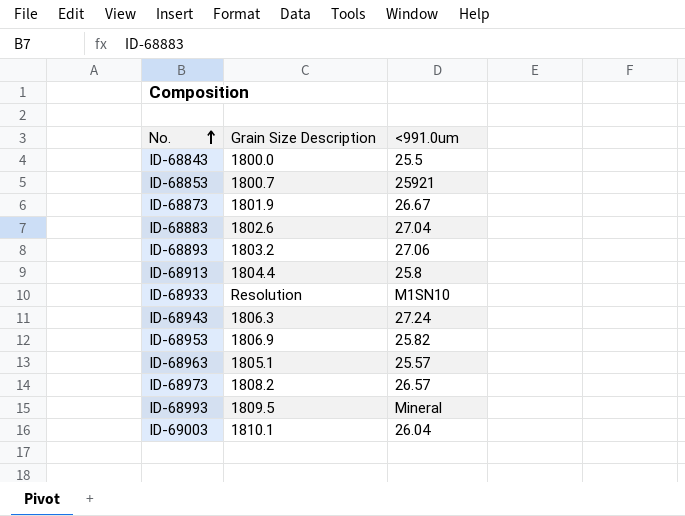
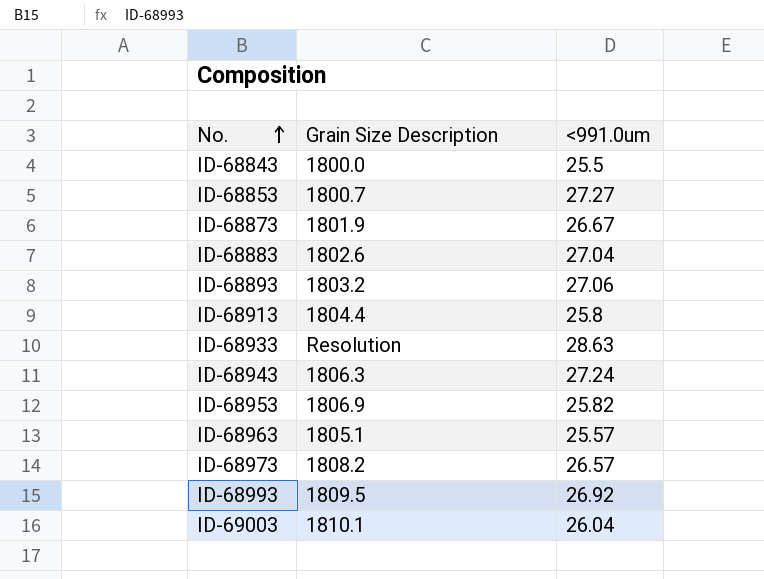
ID-68853 | <991.0um: 25921 -> 27.27
ID-68933 | <991.0um: M1SN10 -> 28.63
ID-68993 | <991.0um: Mineral -> 26.92

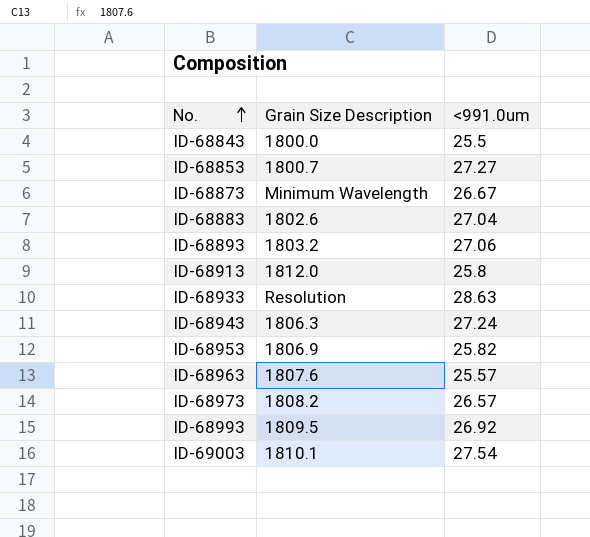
ID-68873 | Grain Size Description: 1801.9 -> Minimum Wavelength
ID-68913 | Grain Size Description: 1804.4 -> 1812.0
ID-68963 | Grain Size Description: 1805.1 -> 1807.6
ID-69003 | <991.0um: 26.04 -> 27.54

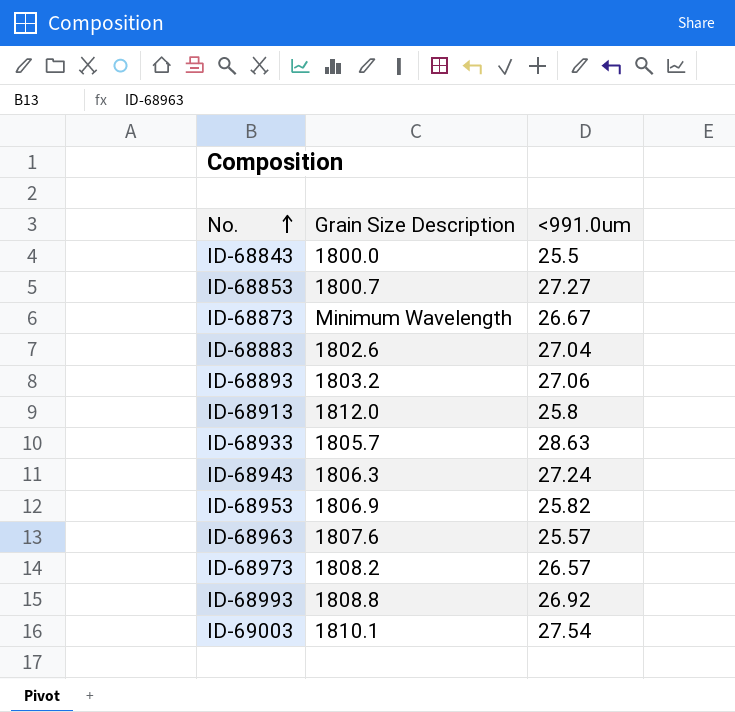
ID-68933 | Grain Size Description: Resolution -> 1805.7
ID-68993 | Grain Size Description: 1809.5 -> 1808.8

